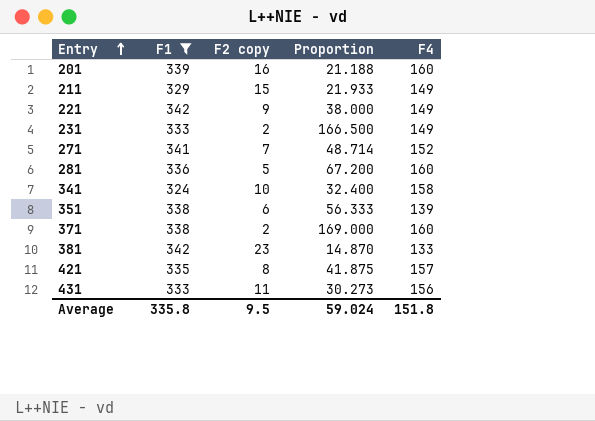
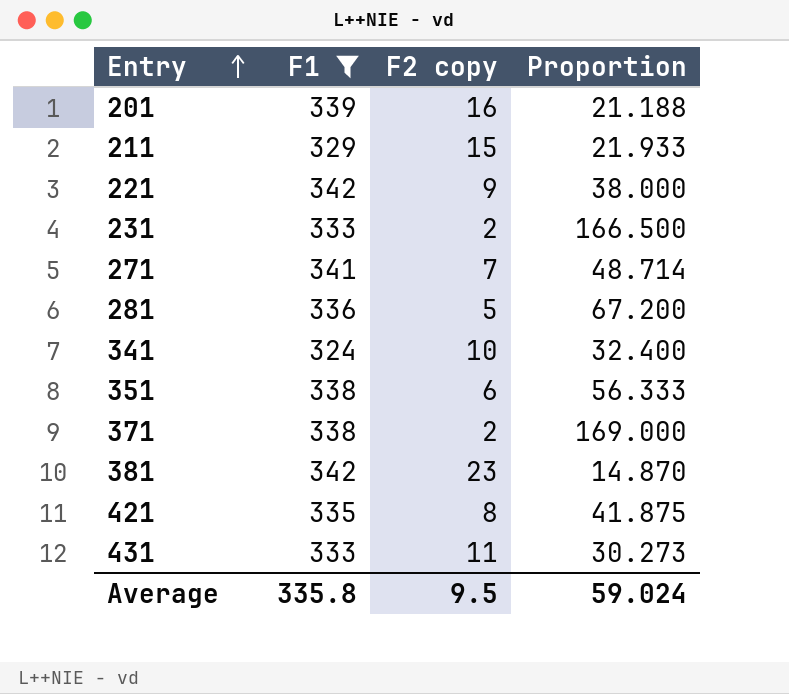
column F4 | position: 5 -> none

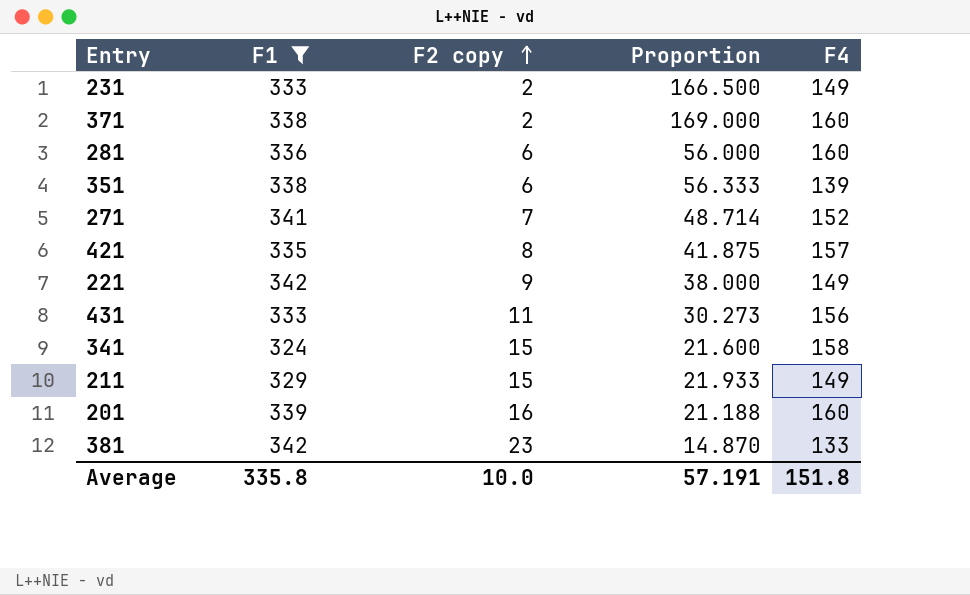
row order: Entry ascending -> F2 copy ascending
column F4 | position: none -> 5
281 | F2 copy: 5 -> 6
281 | Proportion: 67.200 -> 56.000
341 | F2 copy: 10 -> 15
341 | Proportion: 32.400 -> 21.600
Average | F2 copy: 9.5 -> 10.0
Average | Proportion: 59.024 -> 57.191

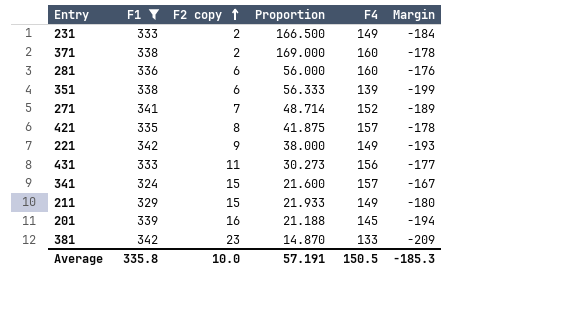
column Margin | formula: none -> [F4] - [F1]
341 | F4: 158 -> 157
201 | F4: 160 -> 145
Average | F4: 151.8 -> 150.5

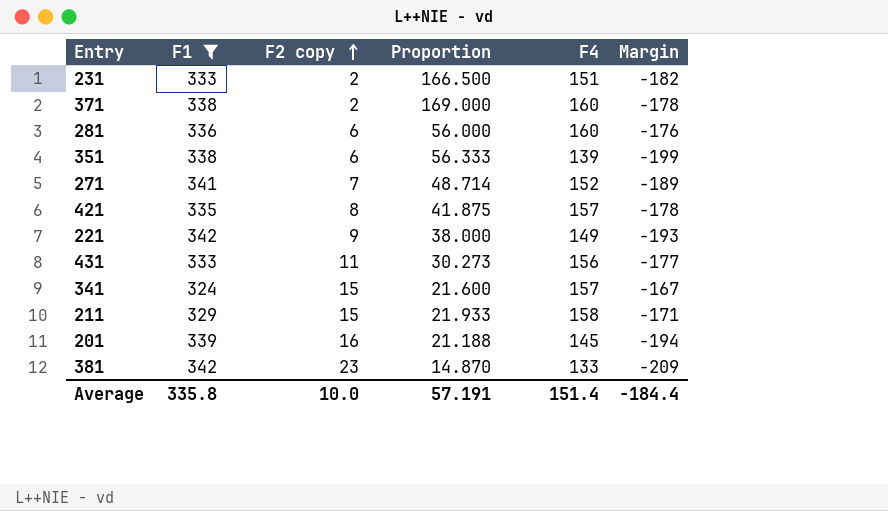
231 | F4: 149 -> 151
231 | Margin: -184 -> -182
211 | F4: 149 -> 158
211 | Margin: -180 -> -171
Average | F4: 150.5 -> 151.4
Average | Margin: -185.3 -> -184.4

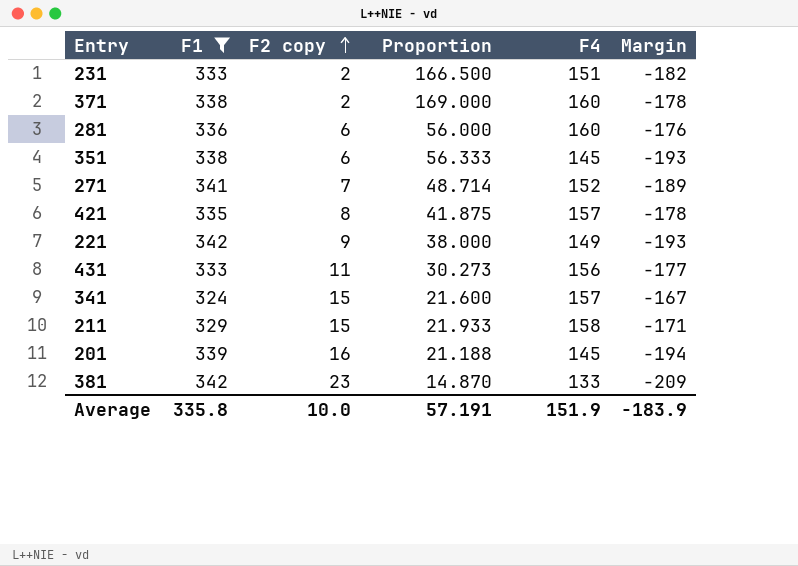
351 | F4: 139 -> 145
351 | Margin: -199 -> -193
Average | F4: 151.4 -> 151.9
Average | Margin: -184.4 -> -183.9

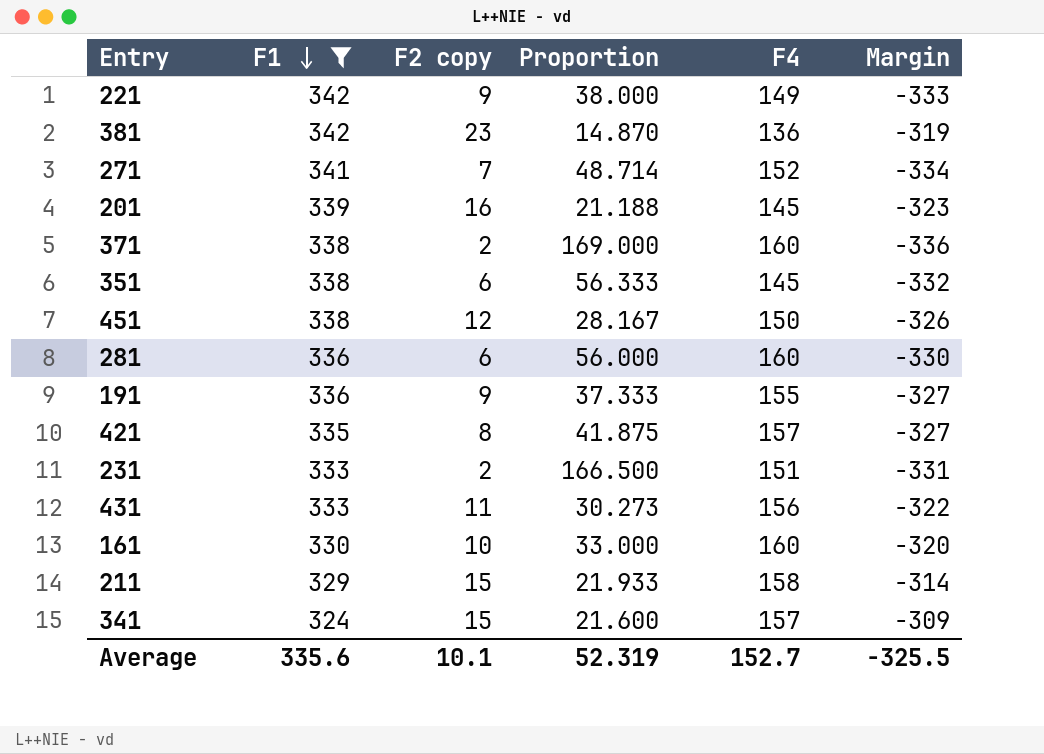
row order: F2 copy ascending -> F1 descending
column Margin | formula: [F4] - [F1] -> [F2 copy] - [F1]
381 | F4: 133 -> 136
row 451: none -> 338 | 12 | 28.167 | 150 | -326
row 191: none -> 336 | 9 | 37.333 | 155 | -327
row 161: none -> 330 | 10 | 33.000 | 160 | -320
Average | F1: 335.8 -> 335.6
Average | F2 copy: 10.0 -> 10.1
Average | Proportion: 57.191 -> 52.319
Average | F4: 151.9 -> 152.7
Average | Margin: -183.9 -> -325.5

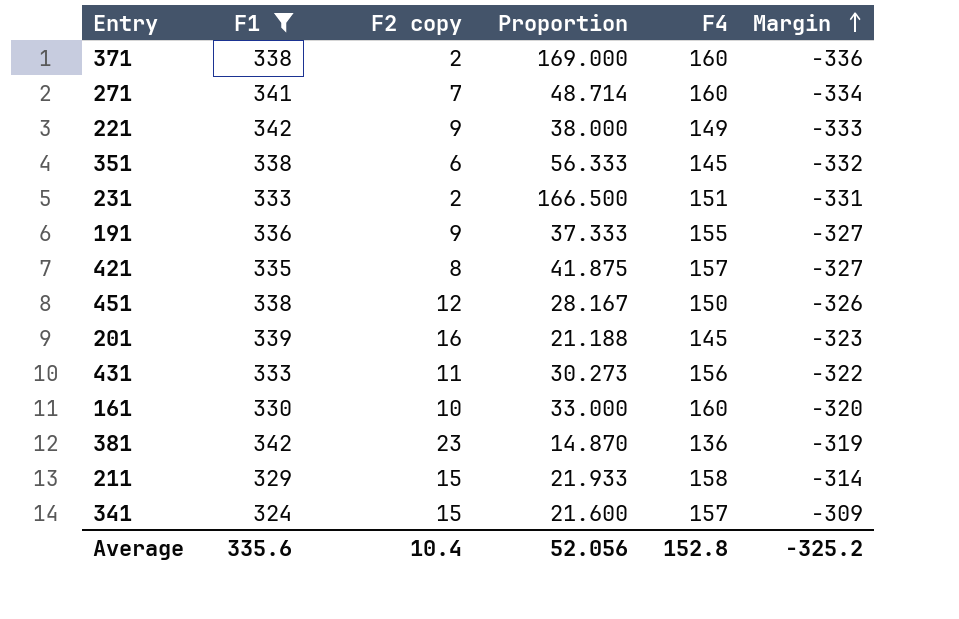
row order: F1 descending -> Margin ascending
row 281: 336 | 6 | 56.000 | 160 | -330 -> none
271 | F4: 152 -> 160
Average | F2 copy: 10.1 -> 10.4
Average | Proportion: 52.319 -> 52.056
Average | F4: 152.7 -> 152.8
Average | Margin: -325.5 -> -325.2

